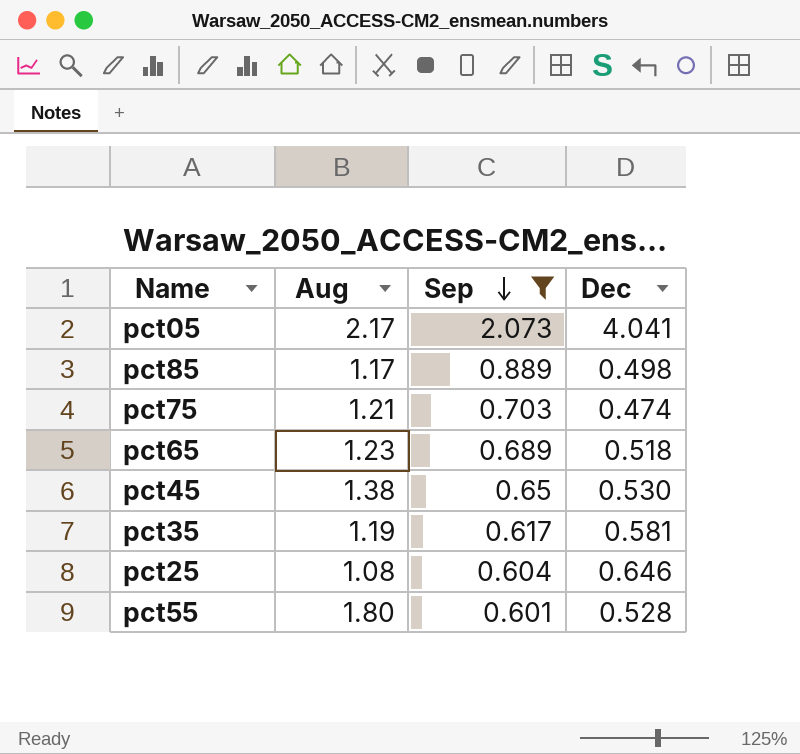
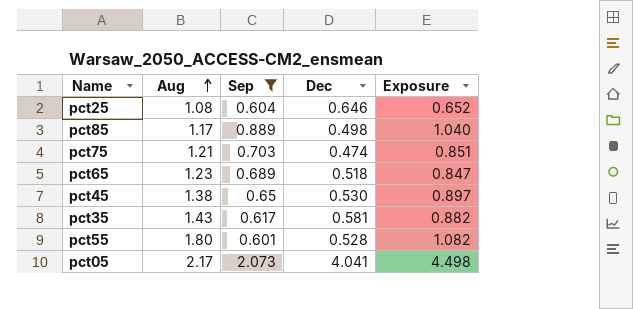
row order: Sep descending -> Aug ascending
column Exposure | formula: none -> [Aug] * [Sep]
pct35 | Aug: 1.19 -> 1.43

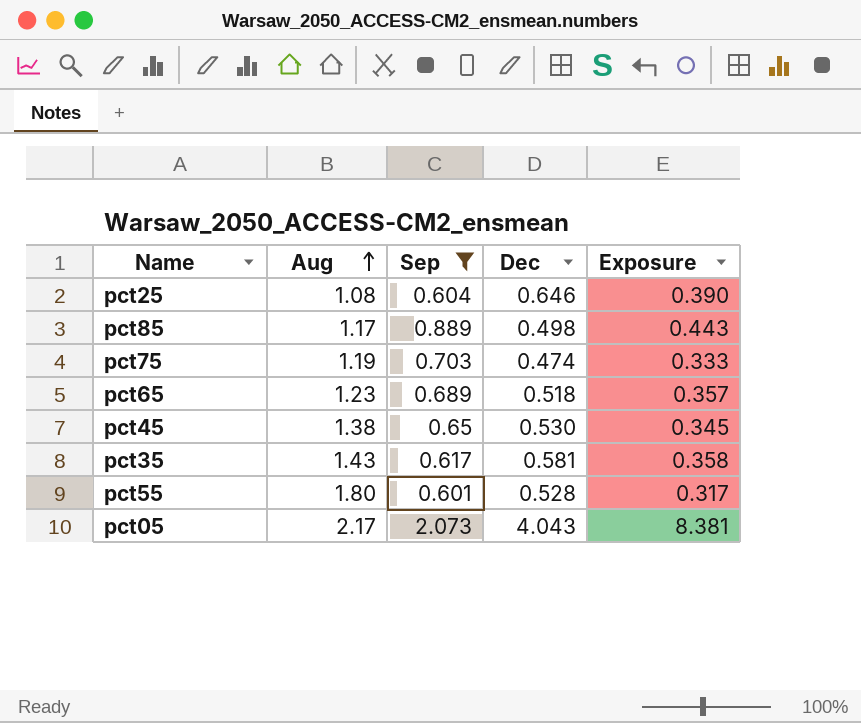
column Exposure | formula: [Aug] * [Sep] -> [Sep] * [Dec]
pct75 | Aug: 1.21 -> 1.19
pct05 | Dec: 4.041 -> 4.043

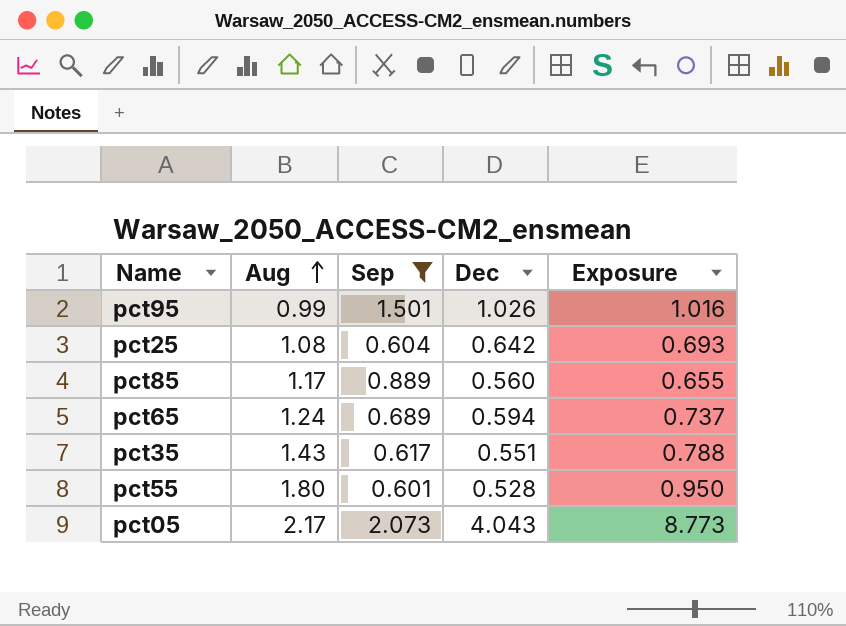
column Exposure | formula: [Sep] * [Dec] -> [Aug] * [Dec]
row pct75: 1.19 | 0.703 | 0.474 | 0.333 -> none
row pct45: 1.38 | 0.65 | 0.530 | 0.345 -> none
row pct95: none -> 0.99 | 1.501 | 1.026 | 1.016
pct25 | Dec: 0.646 -> 0.642
pct85 | Dec: 0.498 -> 0.560
pct65 | Aug: 1.23 -> 1.24
pct65 | Dec: 0.518 -> 0.594
pct35 | Dec: 0.581 -> 0.551

